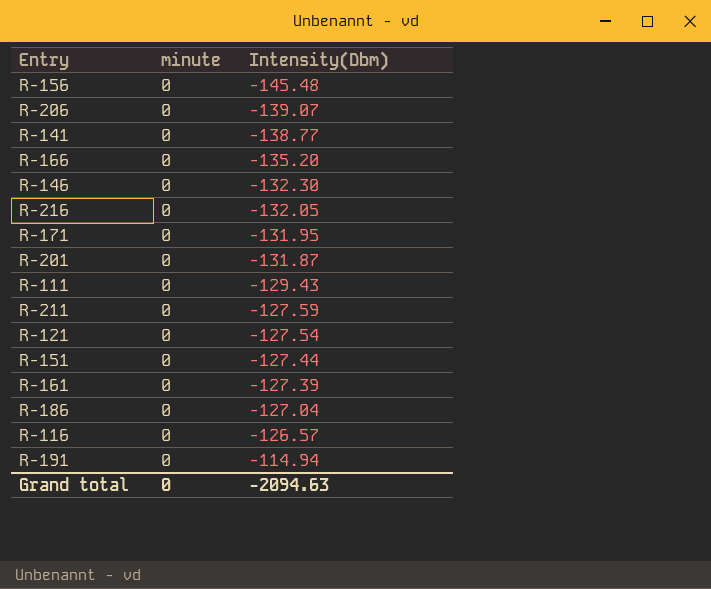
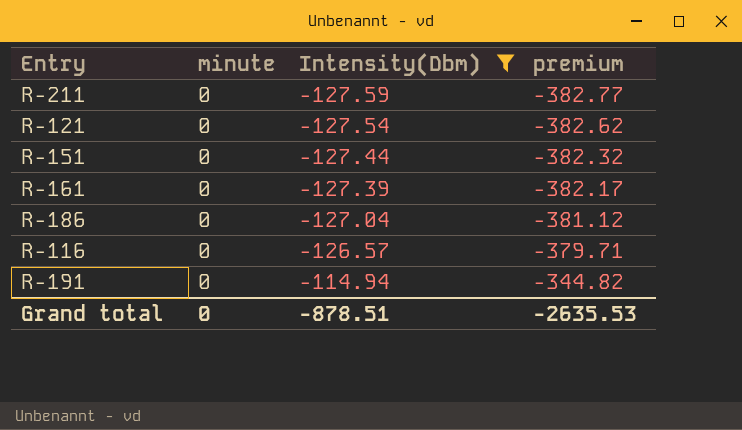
filter: none -> Intensity(Dbm) >= -127.59
column premium | formula: none -> [Intensity(Dbm)] * 3
Grand total | Intensity(Dbm): -2094.63 -> -878.51

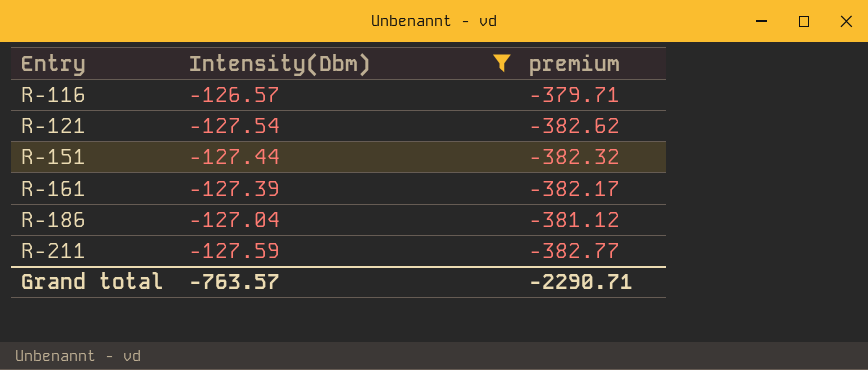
row order: Intensity(Dbm) ascending -> Entry ascending
column minute | position: 2 -> none
row R-191: 0 | -114.94 | -344.82 -> none
Grand total | Intensity(Dbm): -878.51 -> -763.57
Grand total | premium: -2635.53 -> -2290.71

